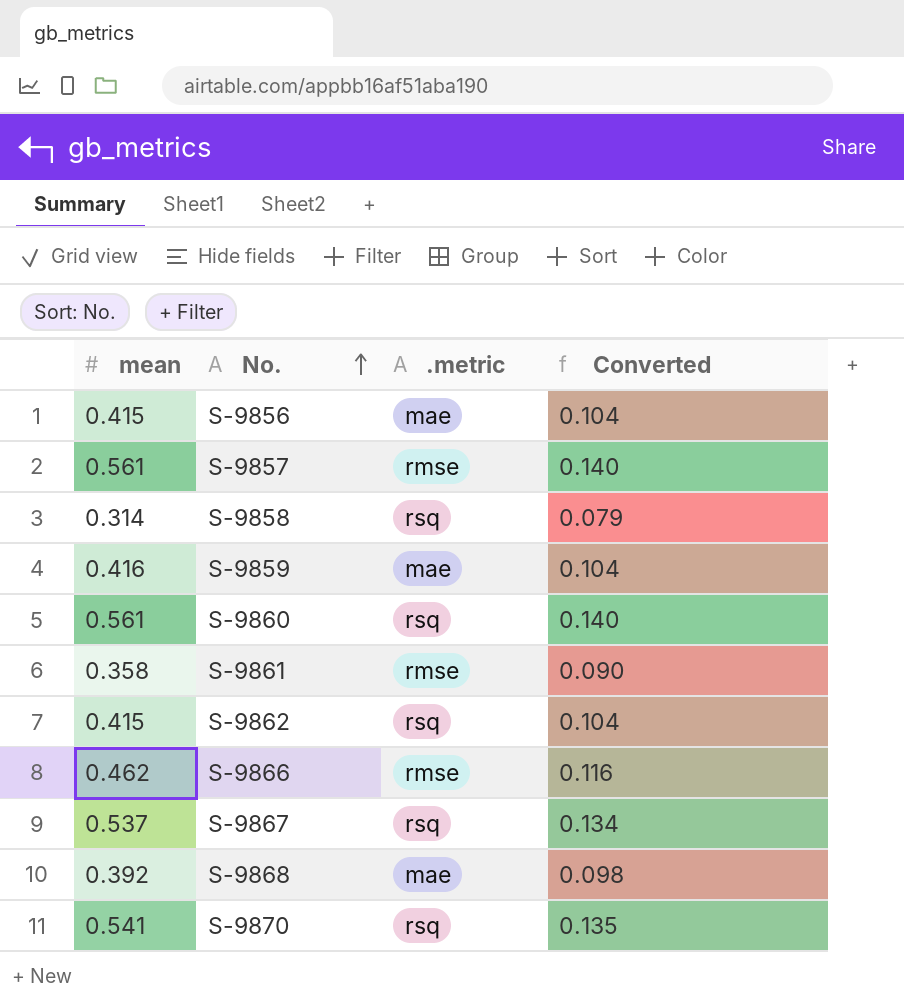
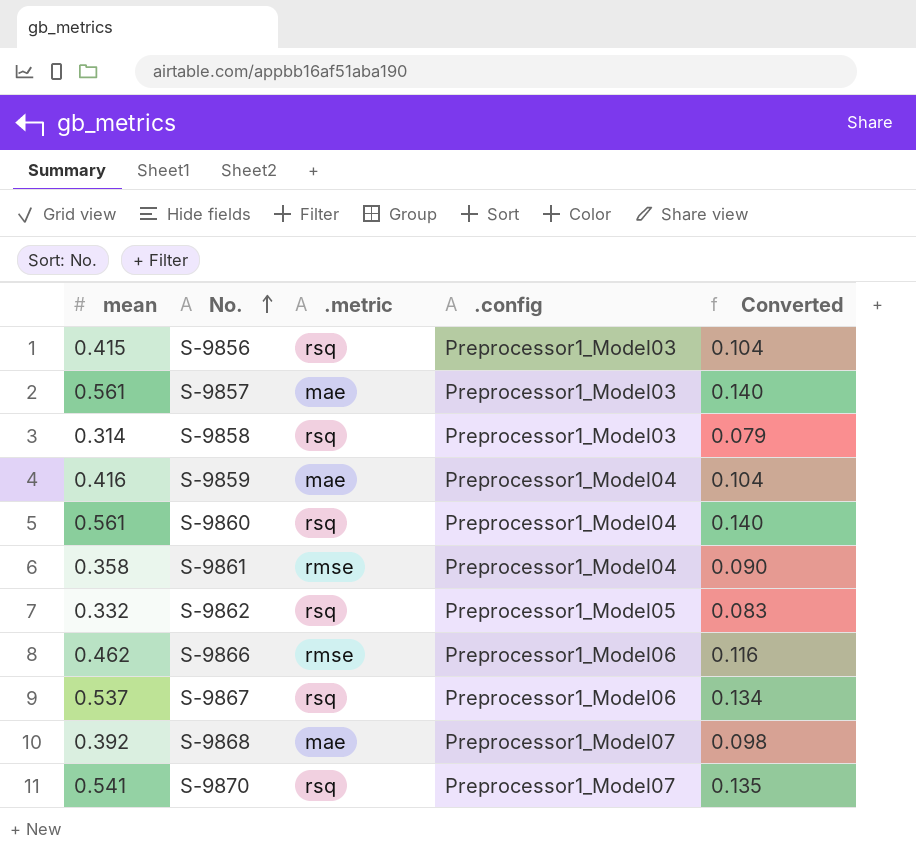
column .config | position: none -> 4
S-9856 | .metric: mae -> rsq
S-9857 | .metric: rmse -> mae
S-9862 | mean: 0.415 -> 0.332
S-9862 | Converted: 0.104 -> 0.083

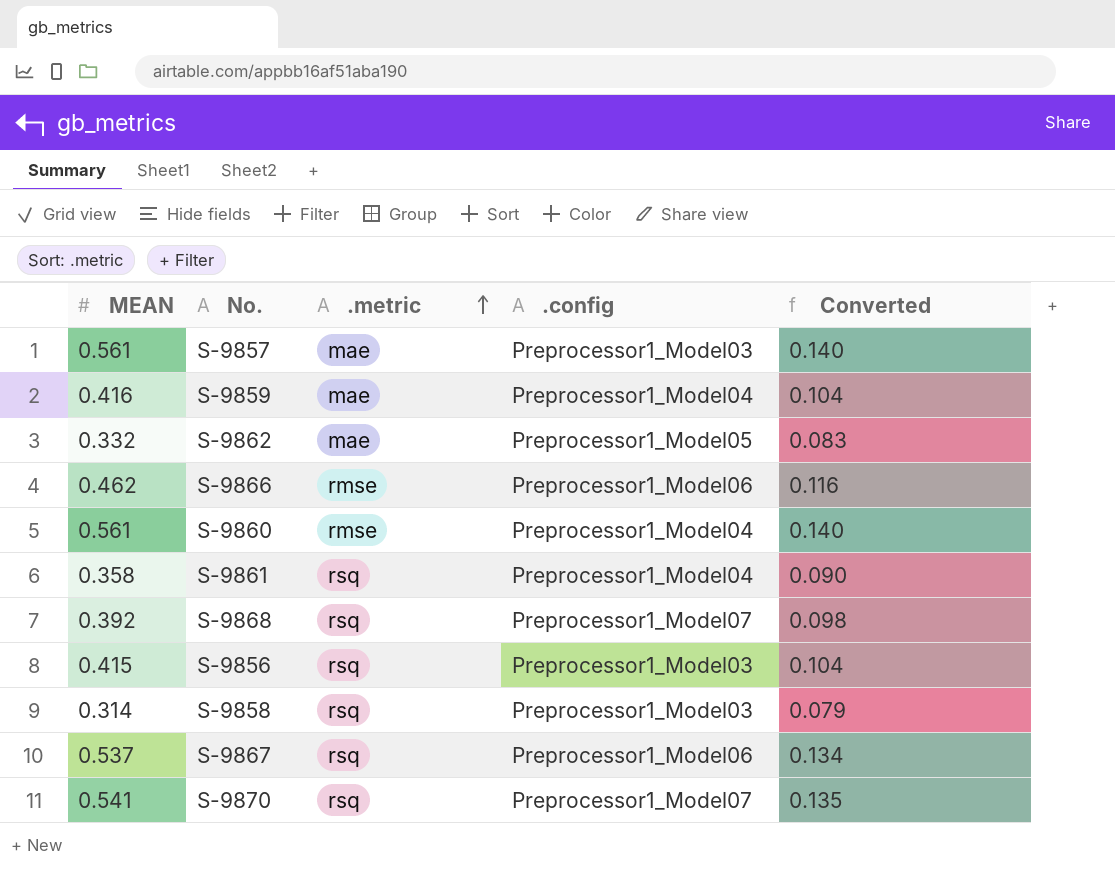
row order: No. ascending -> .metric ascending
column name: mean -> MEAN
S-9862 | .metric: rsq -> mae
S-9860 | .metric: rsq -> rmse
S-9861 | .metric: rmse -> rsq
S-9868 | .metric: mae -> rsq

